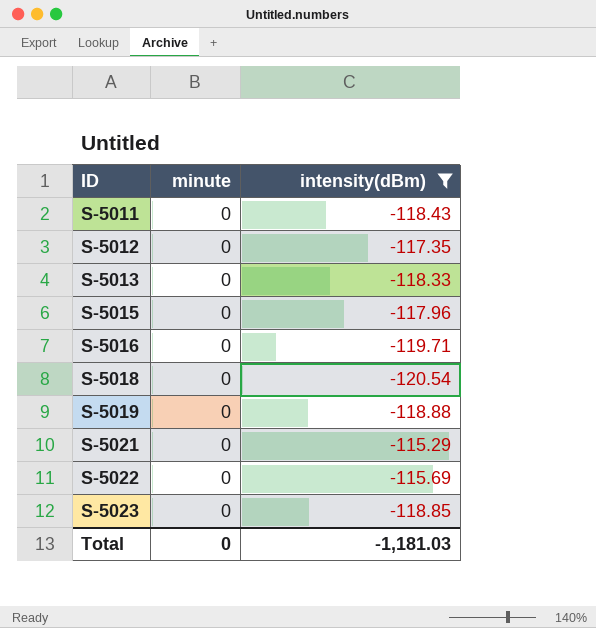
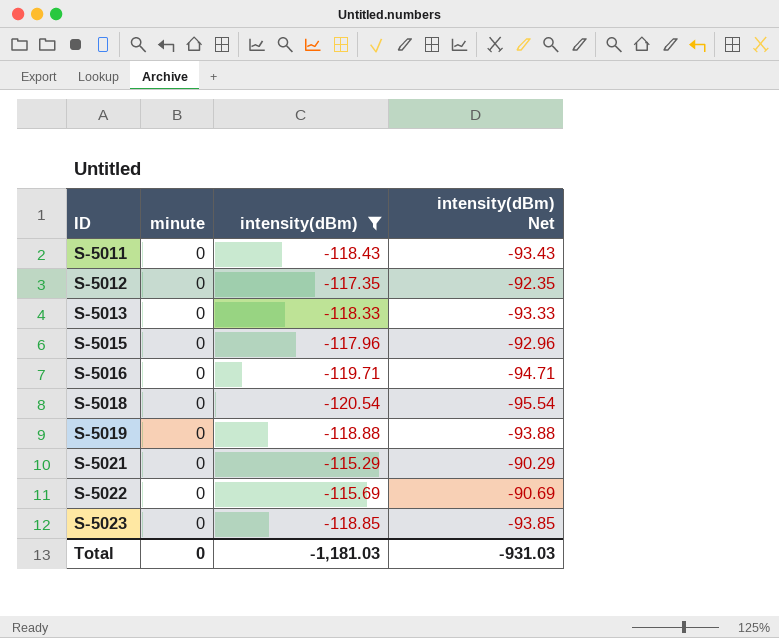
column intensity(dBm) Net | formula: none -> [intensity(dBm)] + 25

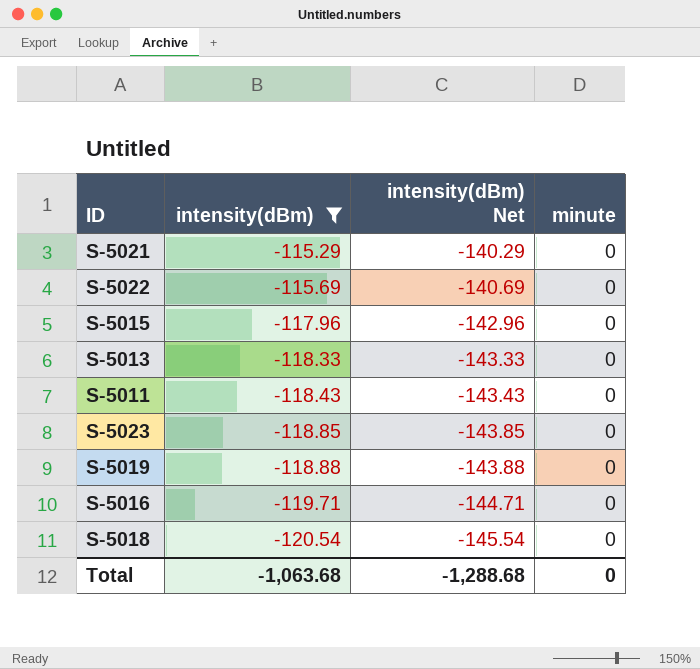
row order: ID ascending -> intensity(dBm) descending
column intensity(dBm) Net | formula: [intensity(dBm)] + 25 -> [intensity(dBm)] - 25
column minute | position: 2 -> 4
row S-5012: 0 | -117.35 | -92.35 -> none
Total | intensity(dBm): -1,181.03 -> -1,063.68
Total | intensity(dBm) Net: -931.03 -> -1,288.68

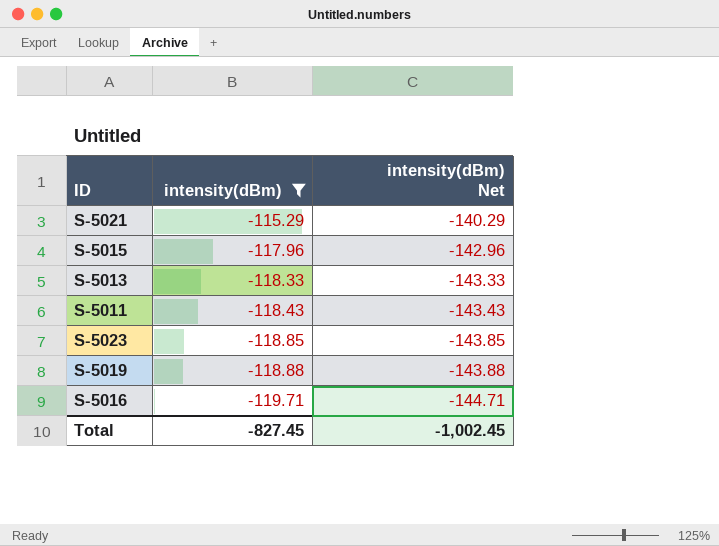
column minute | position: 4 -> none
row S-5022: -115.69 | -140.69 | 0 -> none
row S-5018: -120.54 | -145.54 | 0 -> none
Total | intensity(dBm): -1,063.68 -> -827.45
Total | intensity(dBm) Net: -1,288.68 -> -1,002.45

